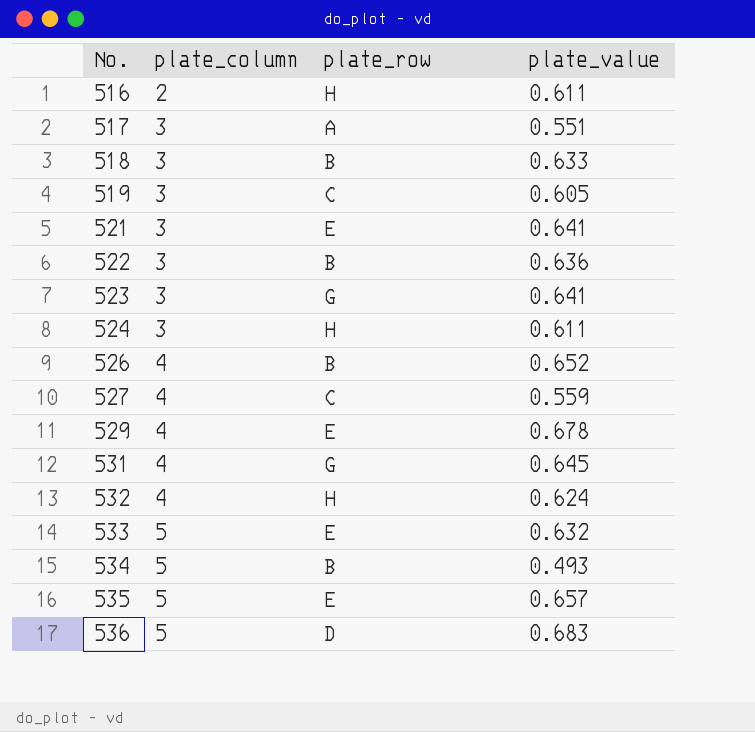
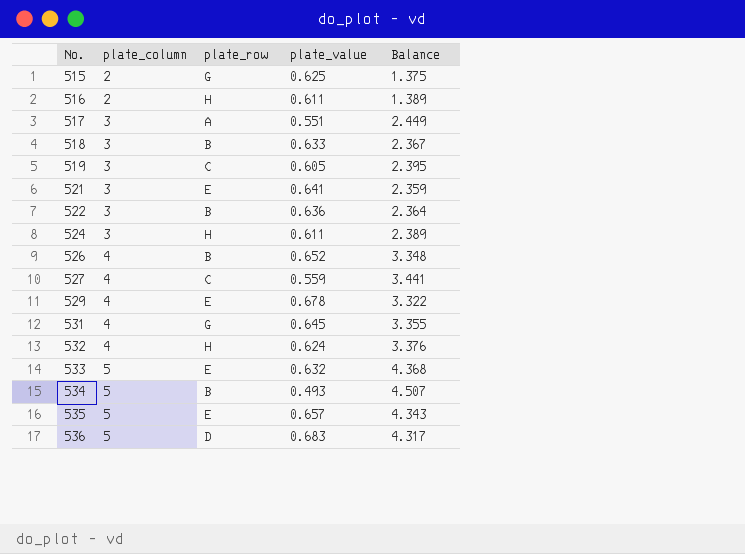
column Balance | formula: none -> [plate_column] - [plate_value]
row 523: 3 | G | 0.641 -> none
row 515: none -> 2 | G | 0.625 | 1.375

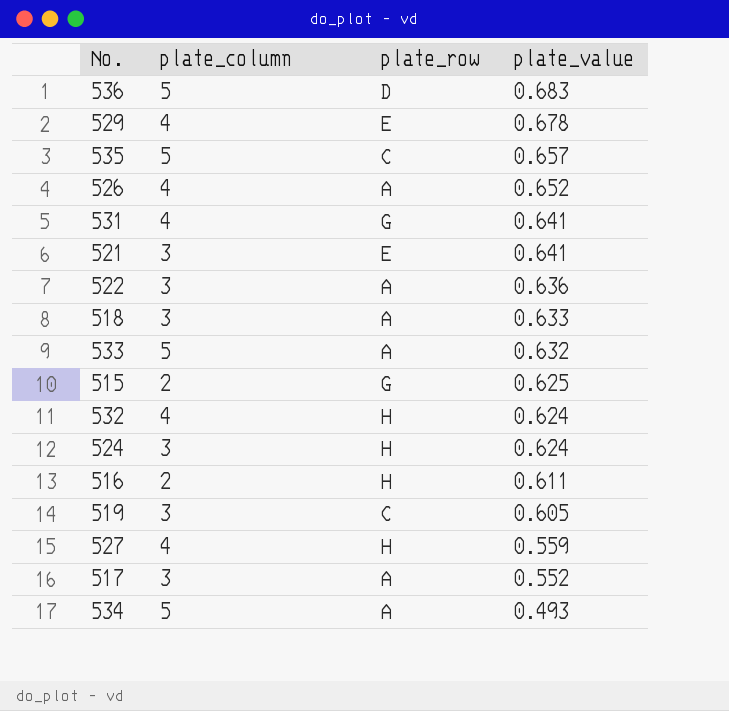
row order: No. ascending -> plate_value descending
column Balance | formula: [plate_column] - [plate_value] -> none
535 | plate_row: E -> C
526 | plate_row: B -> A
531 | plate_value: 0.645 -> 0.641
522 | plate_row: B -> A
518 | plate_row: B -> A
533 | plate_row: E -> A
524 | plate_value: 0.611 -> 0.624
527 | plate_row: C -> H
517 | plate_value: 0.551 -> 0.552
534 | plate_row: B -> A

